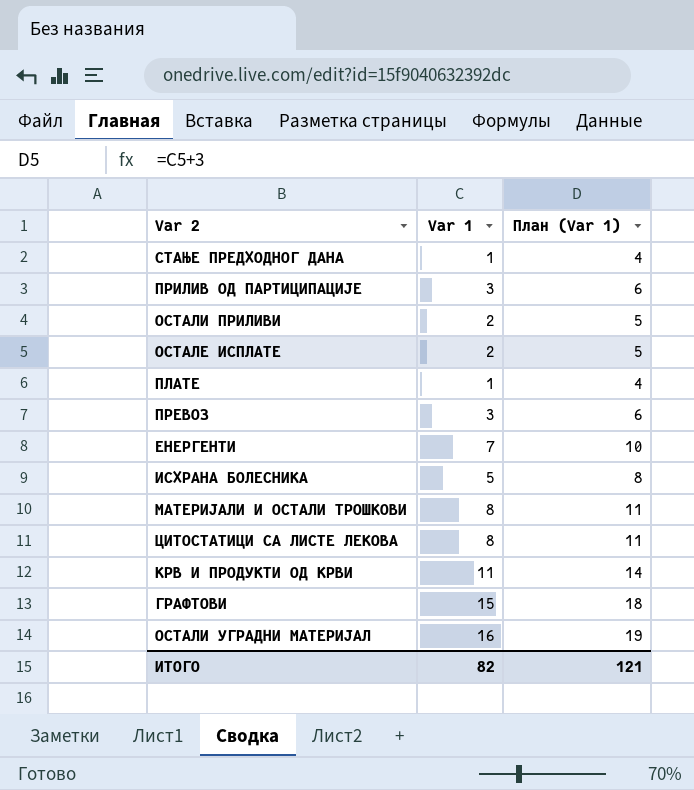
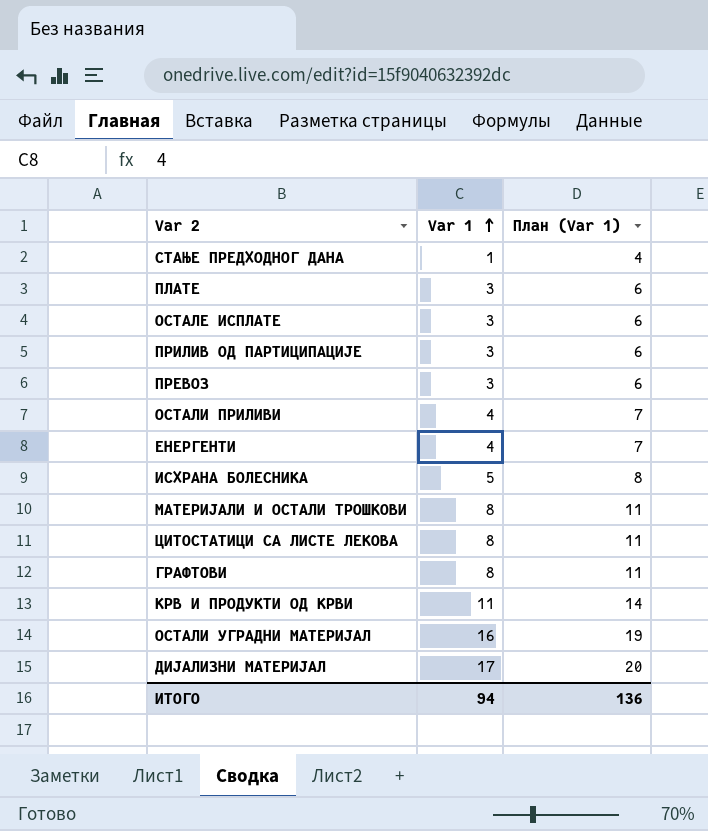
row order: none -> Var 1 ascending
ПЛАТЕ | Var 1: 1 -> 3
ПЛАТЕ | План (Var 1): 4 -> 6
ОСТАЛЕ ИСПЛАТЕ | Var 1: 2 -> 3
ОСТАЛЕ ИСПЛАТЕ | План (Var 1): 5 -> 6
ОСТАЛИ ПРИЛИВИ | Var 1: 2 -> 4
ОСТАЛИ ПРИЛИВИ | План (Var 1): 5 -> 7
ЕНЕРГЕНТИ | Var 1: 7 -> 4
ЕНЕРГЕНТИ | План (Var 1): 10 -> 7
ГРАФТОВИ | Var 1: 15 -> 8
ГРАФТОВИ | План (Var 1): 18 -> 11
row ДИЈАЛИЗНИ МАТЕРИЈАЛ: none -> 17 | 20
ИТОГО | Var 1: 82 -> 94
ИТОГО | План (Var 1): 121 -> 136

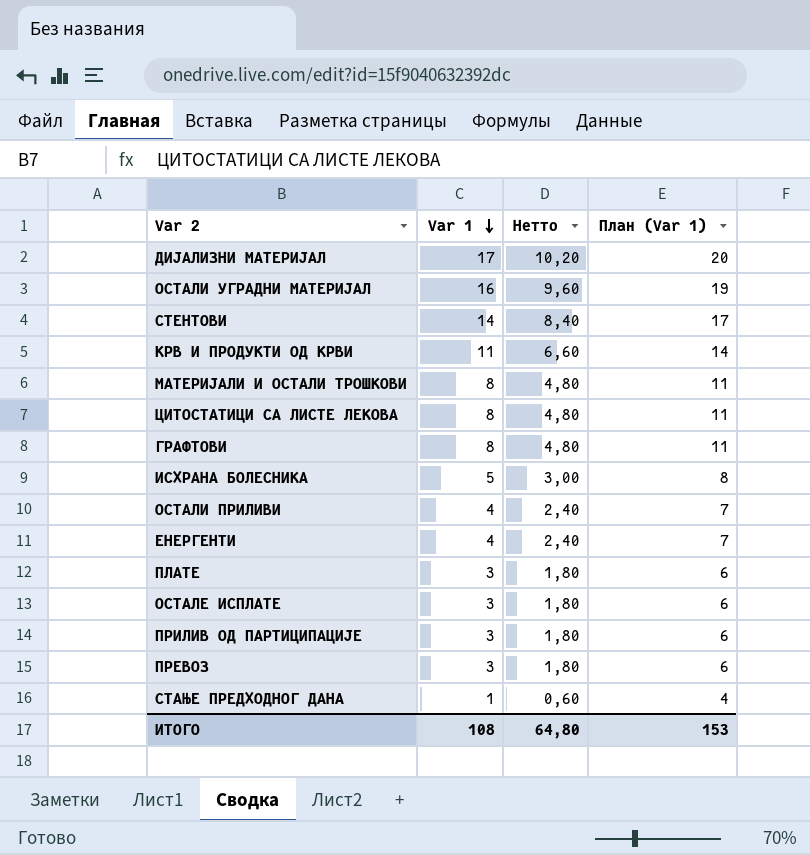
row order: Var 1 ascending -> Var 1 descending
column Нетто | formula: none -> [Var 1] * 0,6
row СТЕНТОВИ: none -> 14 | 8,40 | 17
ИТОГО | Var 1: 94 -> 108
ИТОГО | План (Var 1): 136 -> 153

